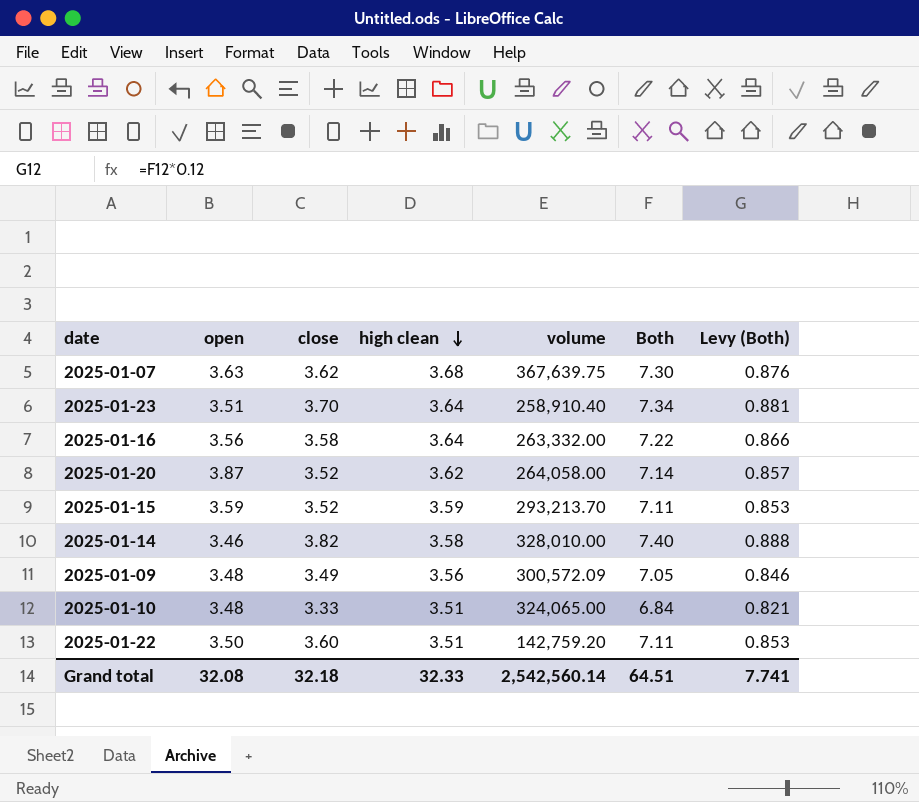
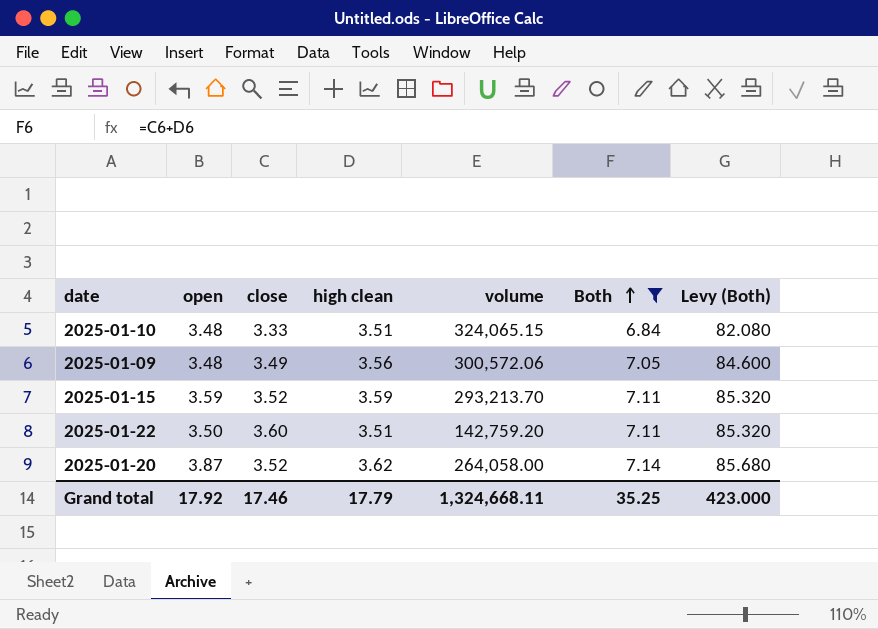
filter: none -> Both <= 7.14
row order: high clean descending -> Both ascending
column Levy (Both) | formula: [Both] * 0.12 -> [Both] * 12
2025-01-10 | volume: 324,065.00 -> 324,065.15
2025-01-09 | volume: 300,572.09 -> 300,572.06
Grand total | open: 32.08 -> 17.92
Grand total | close: 32.18 -> 17.46
Grand total | high clean: 32.33 -> 17.79
Grand total | volume: 2,542,560.14 -> 1,324,668.11
Grand total | Both: 64.51 -> 35.25
Grand total | Levy (Both): 7.741 -> 423.000

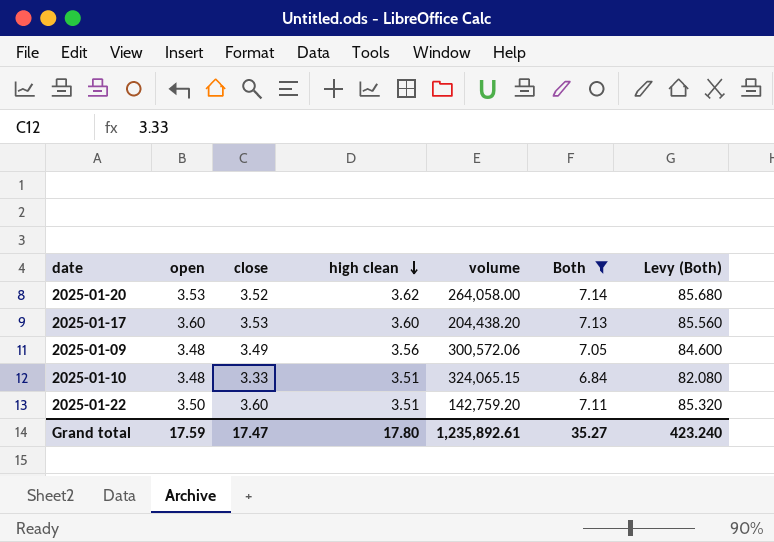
row order: Both ascending -> high clean descending
row 2025-01-15: 3.59 | 3.52 | 3.59 | 293,213.70 | 7.11 | 85.320 -> none
2025-01-20 | open: 3.87 -> 3.53
row 2025-01-17: none -> 3.60 | 3.53 | 3.60 | 204,438.20 | 7.13 | 85.560
Grand total | open: 17.92 -> 17.59
Grand total | close: 17.46 -> 17.47
Grand total | high clean: 17.79 -> 17.80
Grand total | volume: 1,324,668.11 -> 1,235,892.61
Grand total | Both: 35.25 -> 35.27
Grand total | Levy (Both): 423.000 -> 423.240

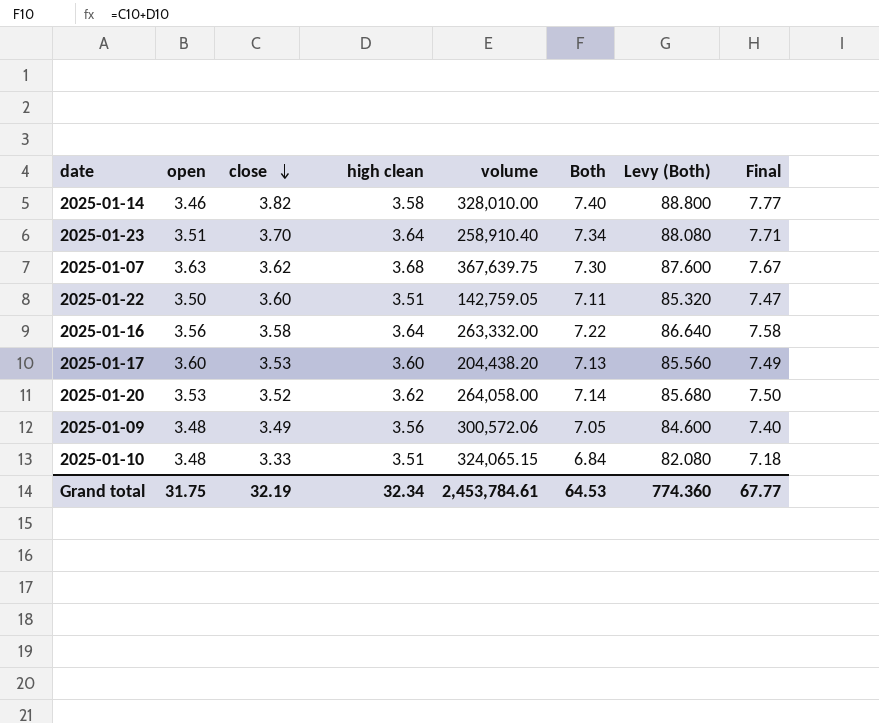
filter: Both <= 7.14 -> none
row order: high clean descending -> close descending
column Final | formula: none -> [Both] * 1.05
2025-01-22 | volume: 142,759.20 -> 142,759.05
Grand total | open: 17.59 -> 31.75
Grand total | close: 17.47 -> 32.19
Grand total | high clean: 17.80 -> 32.34
Grand total | volume: 1,235,892.61 -> 2,453,784.61
Grand total | Both: 35.27 -> 64.53
Grand total | Levy (Both): 423.240 -> 774.360

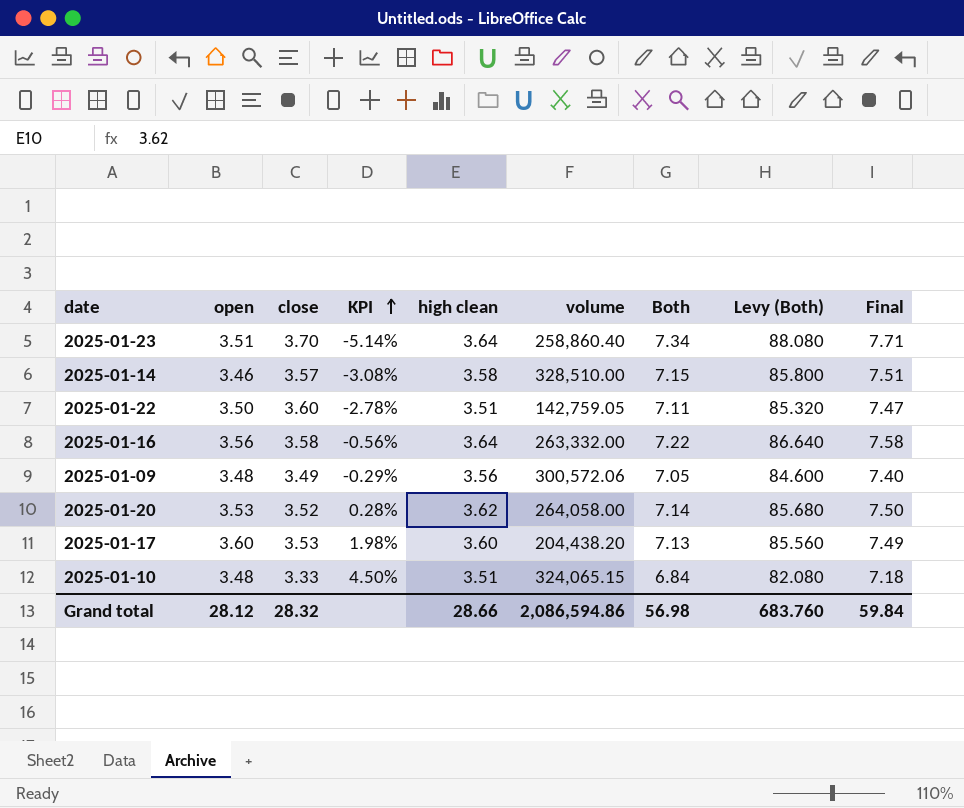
row order: close descending -> KPI ascending
column KPI | formula: none -> ([open] - [close]) / [close]
row 2025-01-07: 3.63 | 3.62 | 3.68 | 367,639.75 | 7.30 | 87.600 | 7.67 -> none
2025-01-23 | volume: 258,910.40 -> 258,860.40
2025-01-14 | close: 3.82 -> 3.57
2025-01-14 | volume: 328,010.00 -> 328,510.00
2025-01-14 | Both: 7.40 -> 7.15
2025-01-14 | Levy (Both): 88.800 -> 85.800
2025-01-14 | Final: 7.77 -> 7.51
Grand total | open: 31.75 -> 28.12
Grand total | close: 32.19 -> 28.32
Grand total | high clean: 32.34 -> 28.66
Grand total | volume: 2,453,784.61 -> 2,086,594.86
Grand total | Both: 64.53 -> 56.98
Grand total | Levy (Both): 774.360 -> 683.760
Grand total | Final: 67.77 -> 59.84

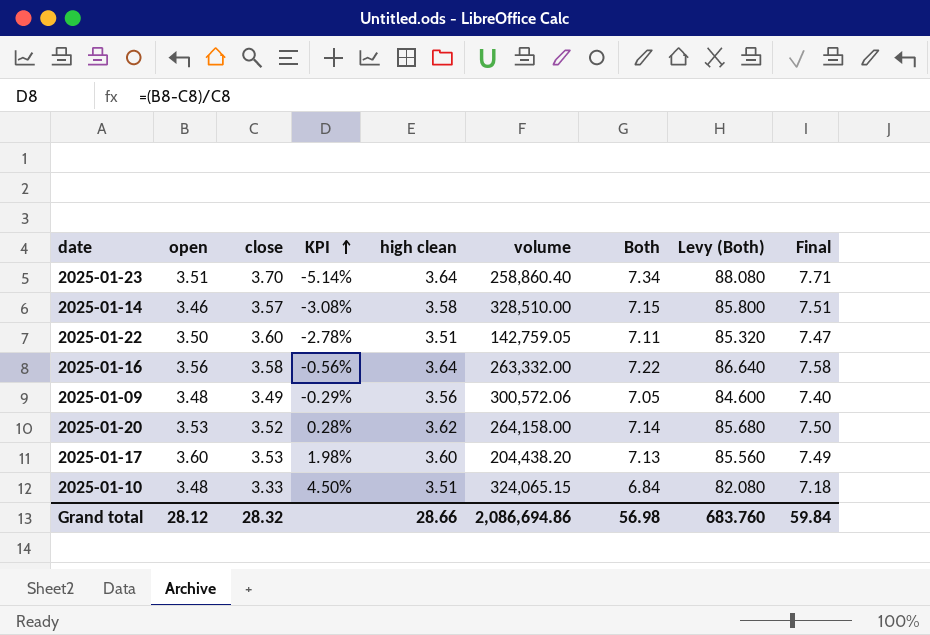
2025-01-20 | volume: 264,058.00 -> 264,158.00
Grand total | volume: 2,086,594.86 -> 2,086,694.86

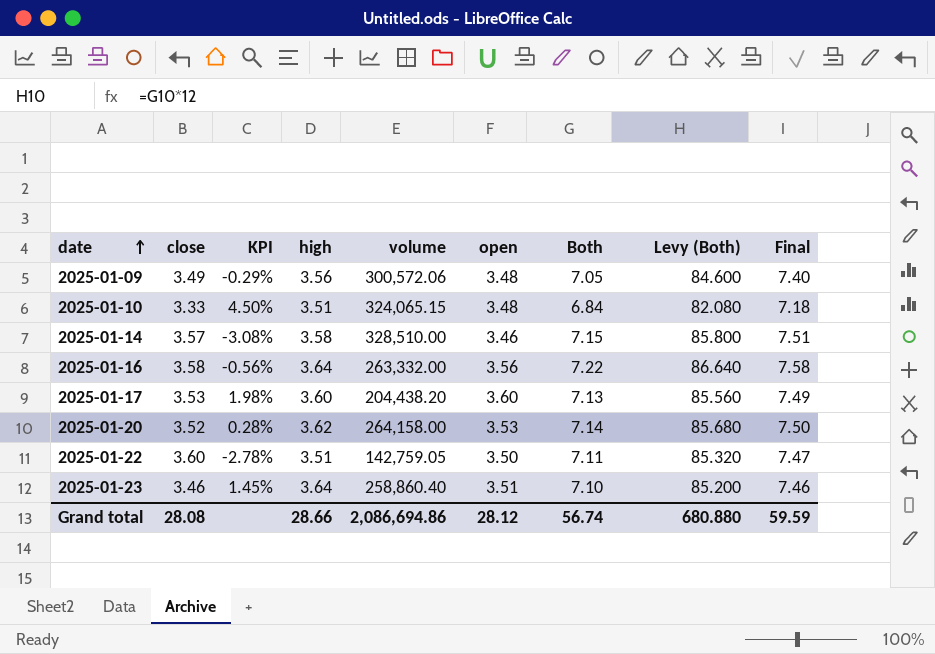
row order: KPI ascending -> date ascending
column name: high clean -> high
column open | position: 2 -> 6
2025-01-23 | close: 3.70 -> 3.46
2025-01-23 | KPI: -5.14% -> 1.45%
2025-01-23 | Both: 7.34 -> 7.10
2025-01-23 | Levy (Both): 88.080 -> 85.200
2025-01-23 | Final: 7.71 -> 7.46
Grand total | close: 28.32 -> 28.08
Grand total | Both: 56.98 -> 56.74
Grand total | Levy (Both): 683.760 -> 680.880
Grand total | Final: 59.84 -> 59.59

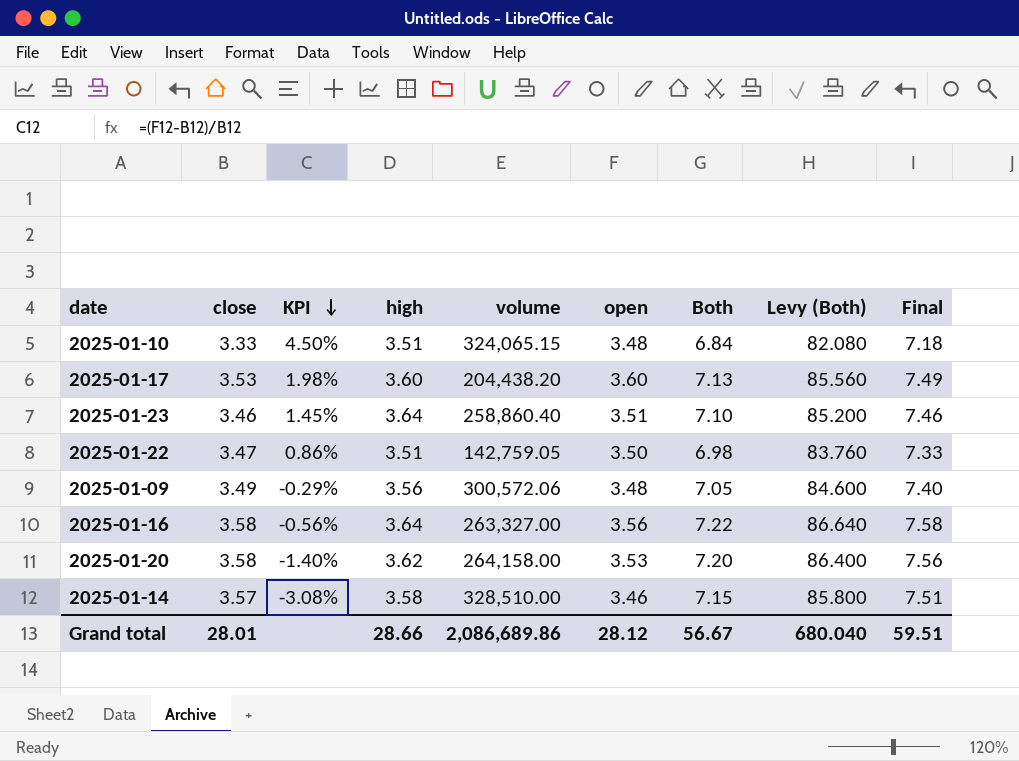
row order: date ascending -> KPI descending
2025-01-22 | close: 3.60 -> 3.47
2025-01-22 | KPI: -2.78% -> 0.86%
2025-01-22 | Both: 7.11 -> 6.98
2025-01-22 | Levy (Both): 85.320 -> 83.760
2025-01-22 | Final: 7.47 -> 7.33
2025-01-16 | volume: 263,332.00 -> 263,327.00
2025-01-20 | close: 3.52 -> 3.58
2025-01-20 | KPI: 0.28% -> -1.40%
2025-01-20 | Both: 7.14 -> 7.20
2025-01-20 | Levy (Both): 85.680 -> 86.400
2025-01-20 | Final: 7.50 -> 7.56
Grand total | close: 28.08 -> 28.01
Grand total | volume: 2,086,694.86 -> 2,086,689.86
Grand total | Both: 56.74 -> 56.67
Grand total | Levy (Both): 680.880 -> 680.040
Grand total | Final: 59.59 -> 59.51

